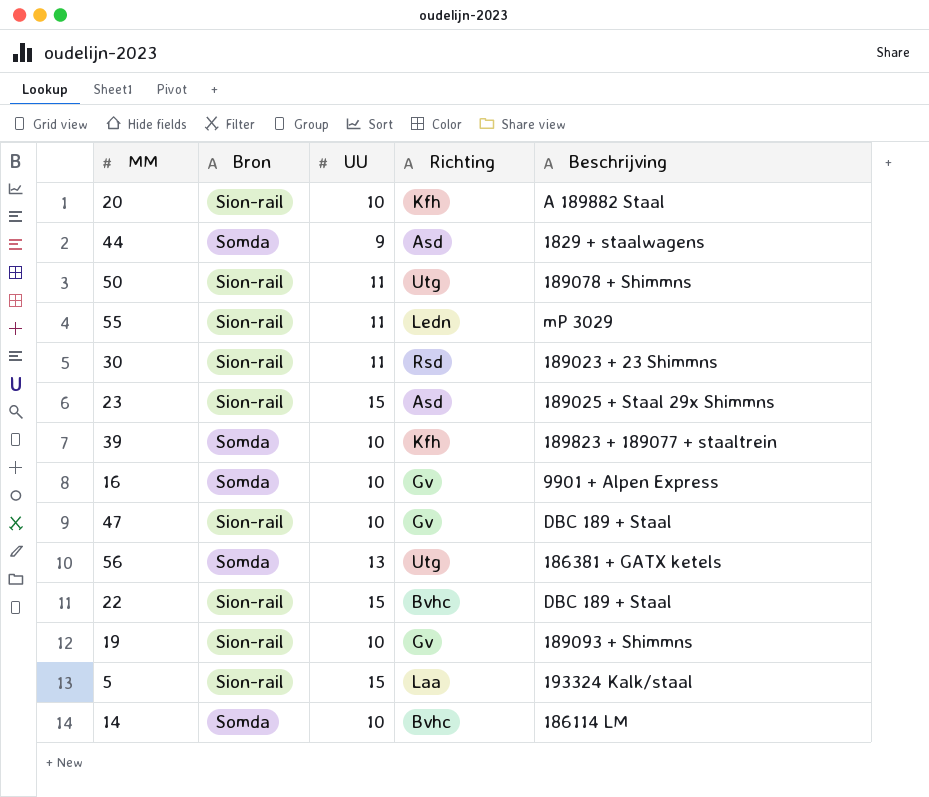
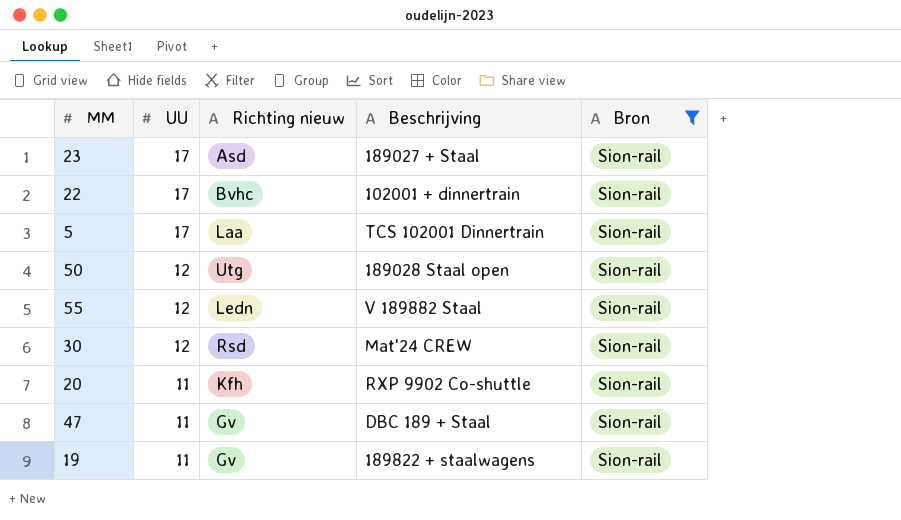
filter: none -> Bron = Sion-rail
row order: none -> UU descending
column name: Richting -> Richting nieuw
column Bron | position: 2 -> 5
23 | UU: 15 -> 17
23 | Beschrijving: 189025 + Staal 29x Shimmns -> 189027 + Staal
22 | UU: 15 -> 17
22 | Beschrijving: DBC 189 + Staal -> 102001 + dinnertrain
5 | UU: 15 -> 17
5 | Beschrijving: 193324 Kalk/staal -> TCS 102001 Dinnertrain
50 | UU: 11 -> 12
50 | Beschrijving: 189078 + Shimmns -> 189028 Staal open
55 | UU: 11 -> 12
55 | Beschrijving: mP 3029 -> V 189882 Staal
30 | UU: 11 -> 12
30 | Beschrijving: 189023 + 23 Shimmns -> Mat'24 CREW
20 | UU: 10 -> 11
20 | Beschrijving: A 189882 Staal -> RXP 9902 Co-shuttle
47 | UU: 10 -> 11
19 | UU: 10 -> 11
19 | Beschrijving: 189093 + Shimmns -> 189822 + staalwagens

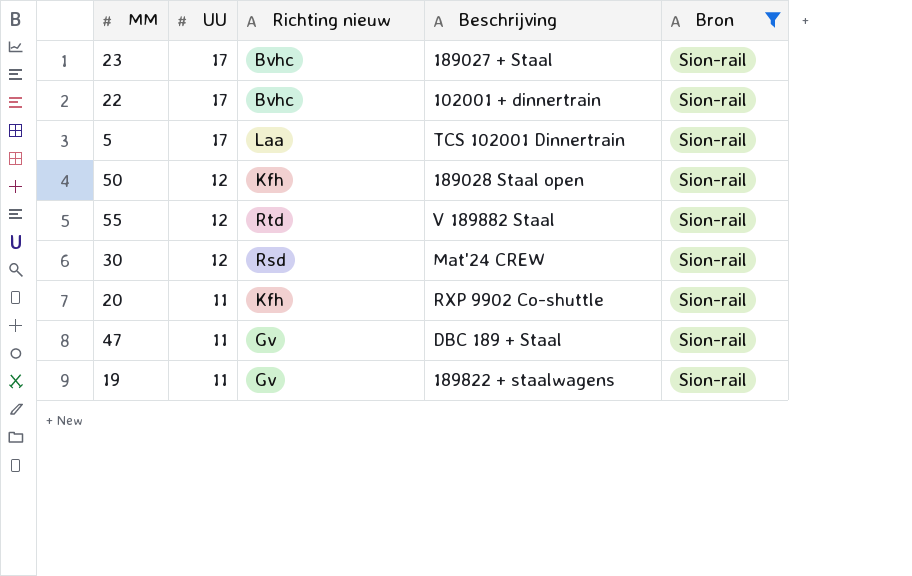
23 | Richting nieuw: Asd -> Bvhc
50 | Richting nieuw: Utg -> Kfh
55 | Richting nieuw: Ledn -> Rtd

